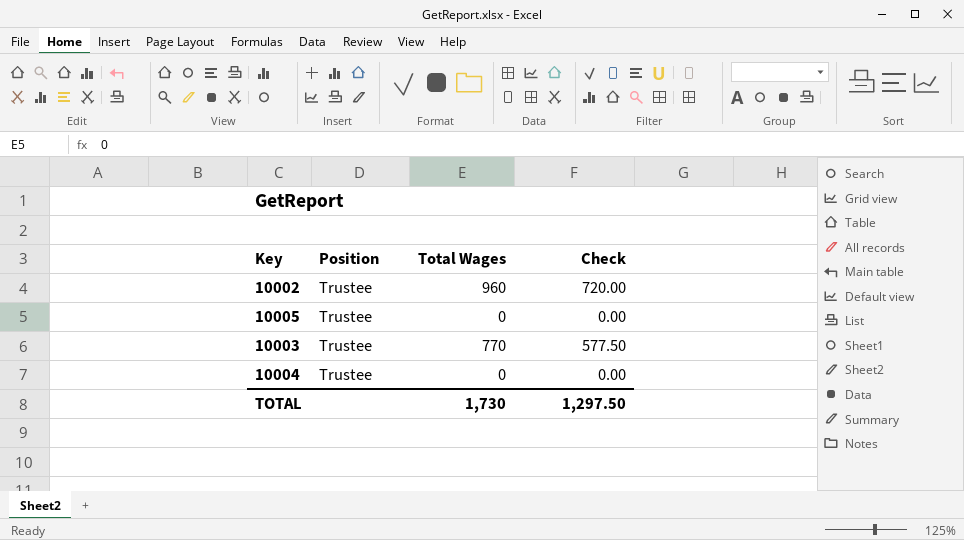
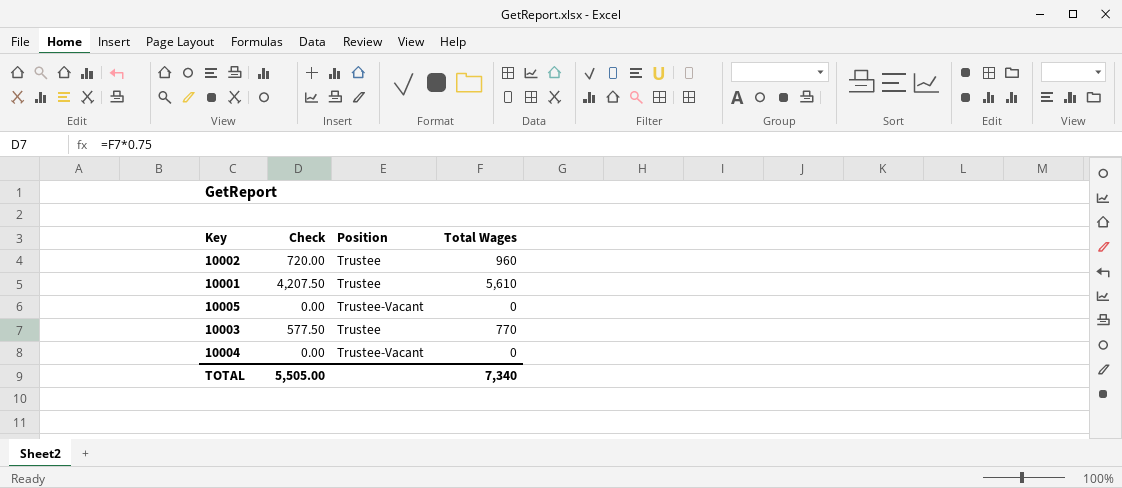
column Check | position: 4 -> 2
row 10001: none -> 4,207.50 | Trustee | 5,610
10005 | Position: Trustee -> Trustee-Vacant
10004 | Position: Trustee -> Trustee-Vacant
TOTAL | Check: 1,297.50 -> 5,505.00
TOTAL | Total Wages: 1,730 -> 7,340

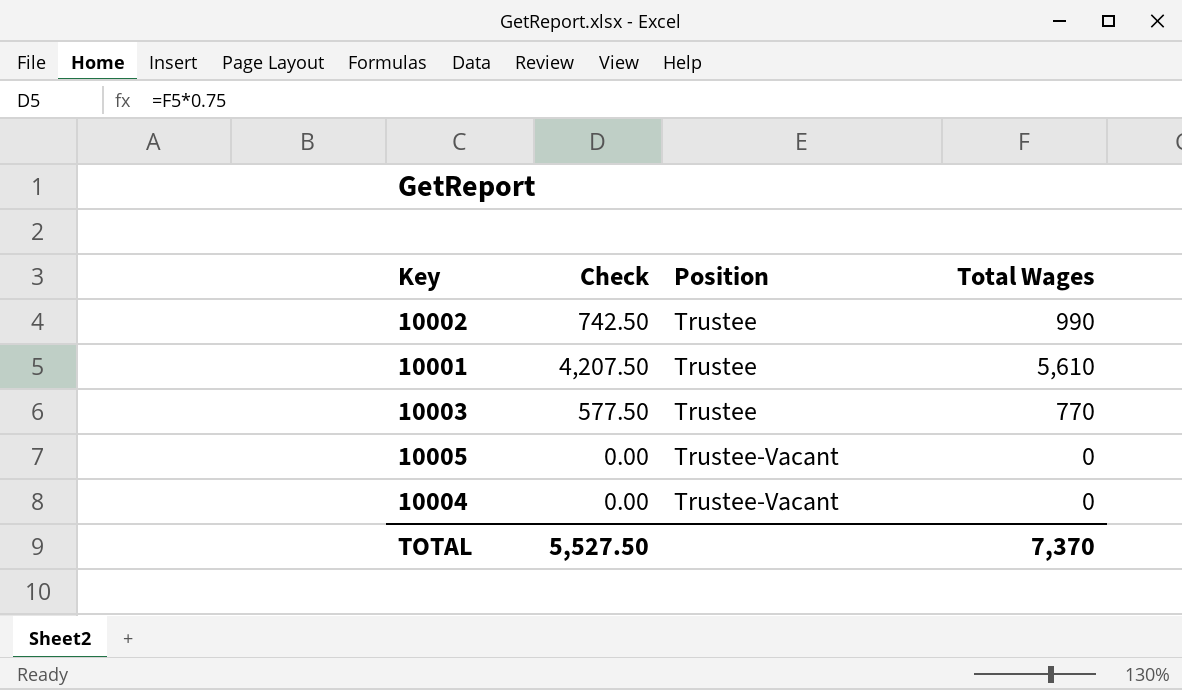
row order: none -> Position ascending
10002 | Check: 720.00 -> 742.50
10002 | Total Wages: 960 -> 990
TOTAL | Check: 5,505.00 -> 5,527.50
TOTAL | Total Wages: 7,340 -> 7,370

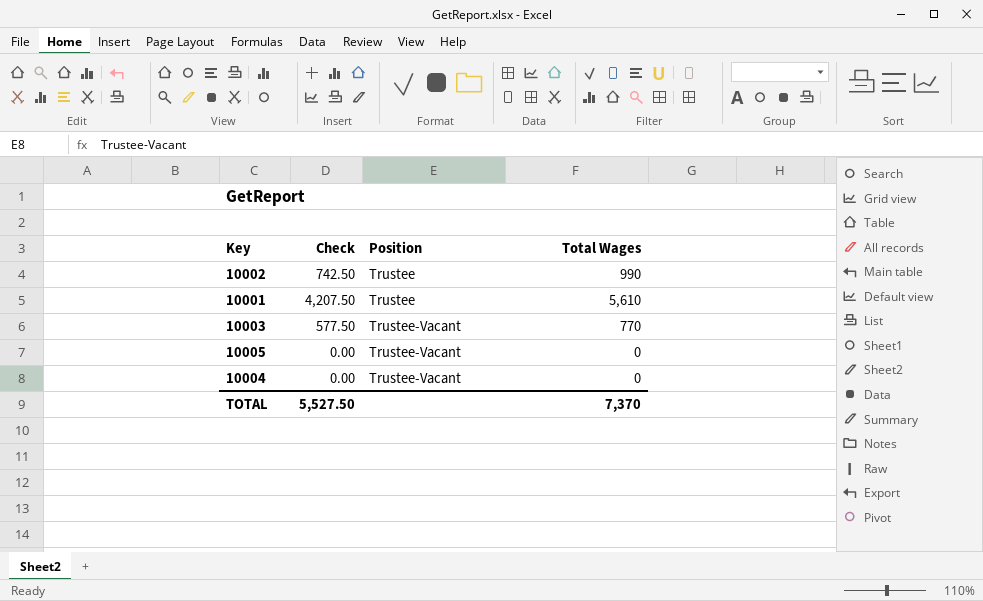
10003 | Position: Trustee -> Trustee-Vacant

